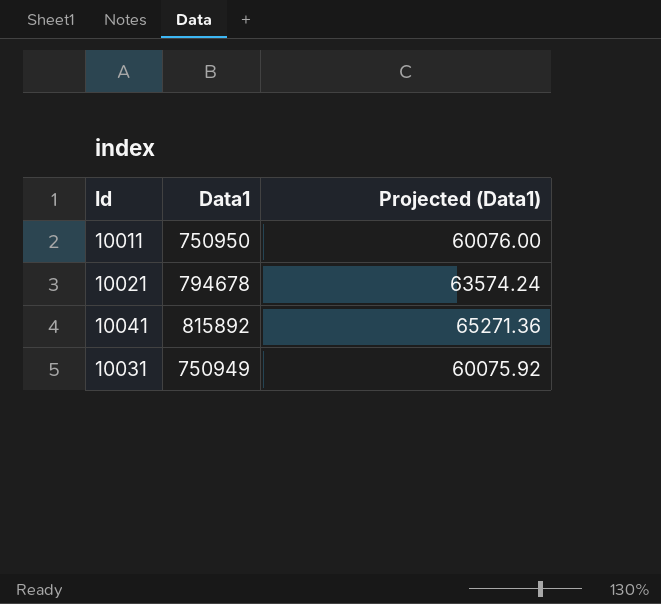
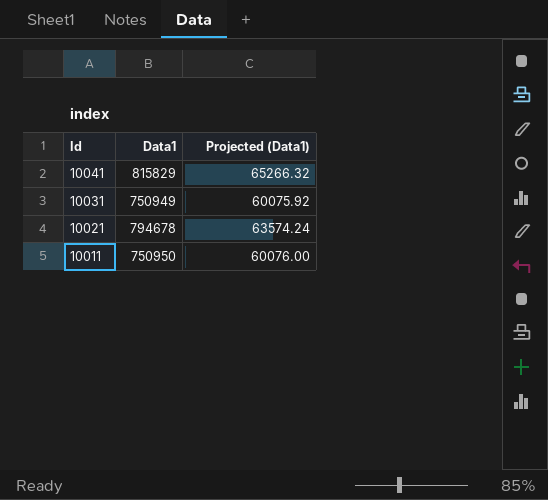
row order: none -> Id descending
10041 | Data1: 815892 -> 815829
10041 | Projected (Data1): 65271.36 -> 65266.32

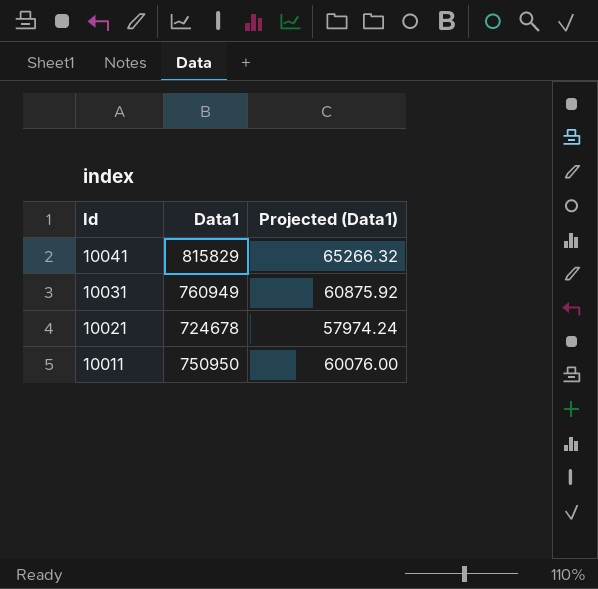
10031 | Data1: 750949 -> 760949
10031 | Projected (Data1): 60075.92 -> 60875.92
10021 | Data1: 794678 -> 724678
10021 | Projected (Data1): 63574.24 -> 57974.24

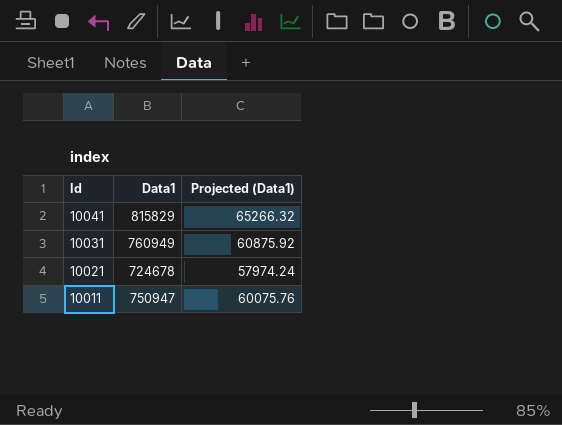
10011 | Data1: 750950 -> 750947
10011 | Projected (Data1): 60076.00 -> 60075.76

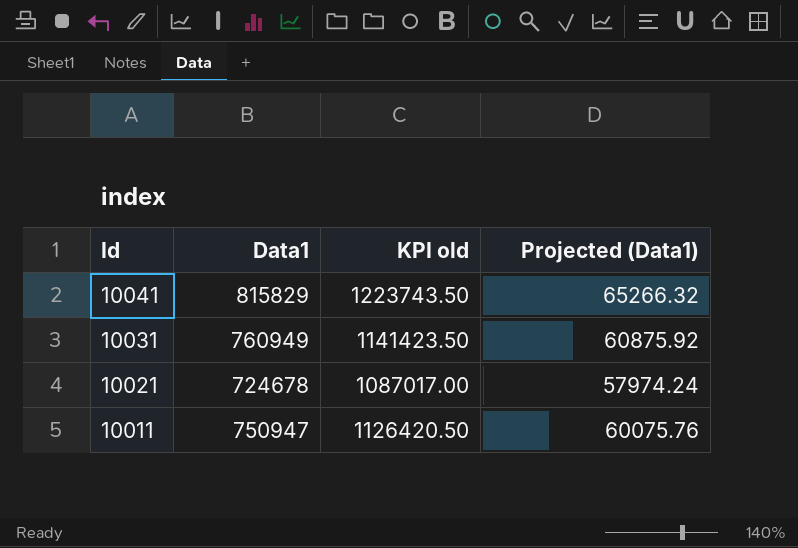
column KPI old | formula: none -> [Data1] * 1.5

